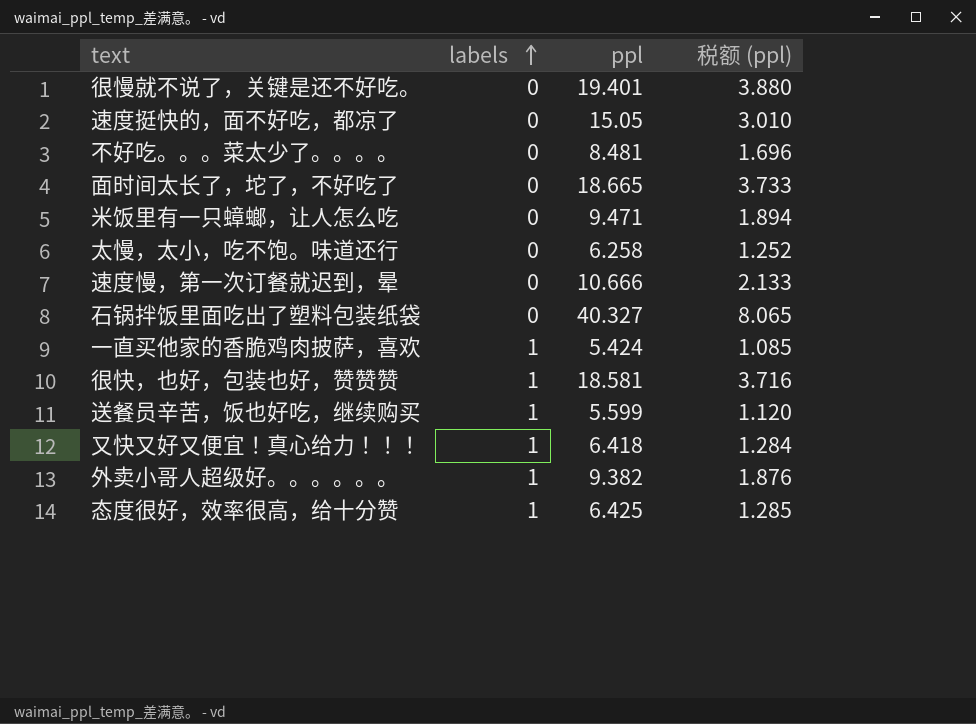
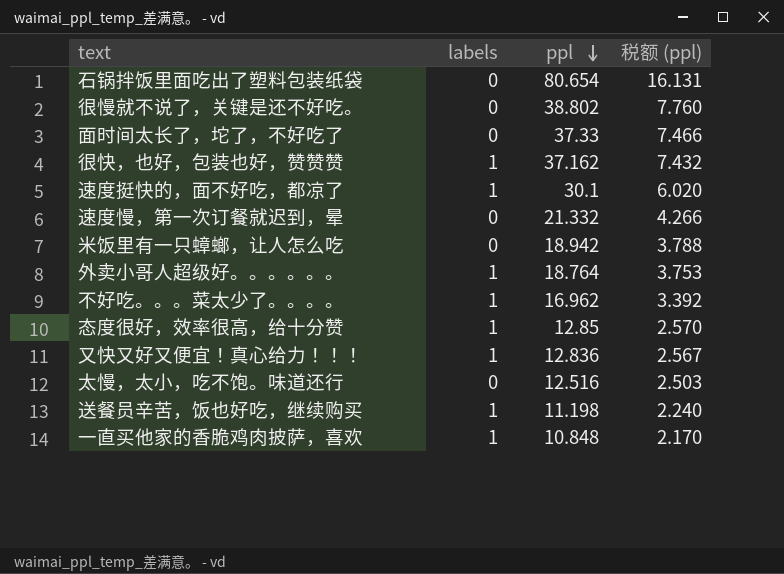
row order: labels ascending -> ppl descending
石锅拌饭里面吃出了塑料包装纸袋 | ppl: 40.327 -> 80.654
石锅拌饭里面吃出了塑料包装纸袋 | 税额 (ppl): 8.065 -> 16.131
很慢就不说了，关键是还不好吃。 | ppl: 19.401 -> 38.802
很慢就不说了，关键是还不好吃。 | 税额 (ppl): 3.880 -> 7.760
面时间太长了，坨了，不好吃了 | ppl: 18.665 -> 37.33
面时间太长了，坨了，不好吃了 | 税额 (ppl): 3.733 -> 7.466
很快，也好，包装也好，赞赞赞 | ppl: 18.581 -> 37.162
很快，也好，包装也好，赞赞赞 | 税额 (ppl): 3.716 -> 7.432
速度挺快的，面不好吃，都凉了 | labels: 0 -> 1
速度挺快的，面不好吃，都凉了 | ppl: 15.05 -> 30.1
速度挺快的，面不好吃，都凉了 | 税额 (ppl): 3.010 -> 6.020
速度慢，第一次订餐就迟到，晕 | ppl: 10.666 -> 21.332
速度慢，第一次订餐就迟到，晕 | 税额 (ppl): 2.133 -> 4.266
米饭里有一只蟑螂，让人怎么吃 | ppl: 9.471 -> 18.942
米饭里有一只蟑螂，让人怎么吃 | 税额 (ppl): 1.894 -> 3.788
外卖小哥人超级好。。。。。。 | ppl: 9.382 -> 18.764
外卖小哥人超级好。。。。。。 | 税额 (ppl): 1.876 -> 3.753
不好吃。。。菜太少了。。。。 | labels: 0 -> 1
不好吃。。。菜太少了。。。。 | ppl: 8.481 -> 16.962
不好吃。。。菜太少了。。。。 | 税额 (ppl): 1.696 -> 3.392
态度很好，效率很高，给十分赞 | ppl: 6.425 -> 12.85
态度很好，效率很高，给十分赞 | 税额 (ppl): 1.285 -> 2.570
又快又好又便宜！真心给力！！！ | ppl: 6.418 -> 12.836
又快又好又便宜！真心给力！！！ | 税额 (ppl): 1.284 -> 2.567
太慢，太小，吃不饱。味道还行 | ppl: 6.258 -> 12.516
太慢，太小，吃不饱。味道还行 | 税额 (ppl): 1.252 -> 2.503
送餐员辛苦，饭也好吃，继续购买 | ppl: 5.599 -> 11.198
送餐员辛苦，饭也好吃，继续购买 | 税额 (ppl): 1.120 -> 2.240
一直买他家的香脆鸡肉披萨，喜欢 | ppl: 5.424 -> 10.848
一直买他家的香脆鸡肉披萨，喜欢 | 税额 (ppl): 1.085 -> 2.170

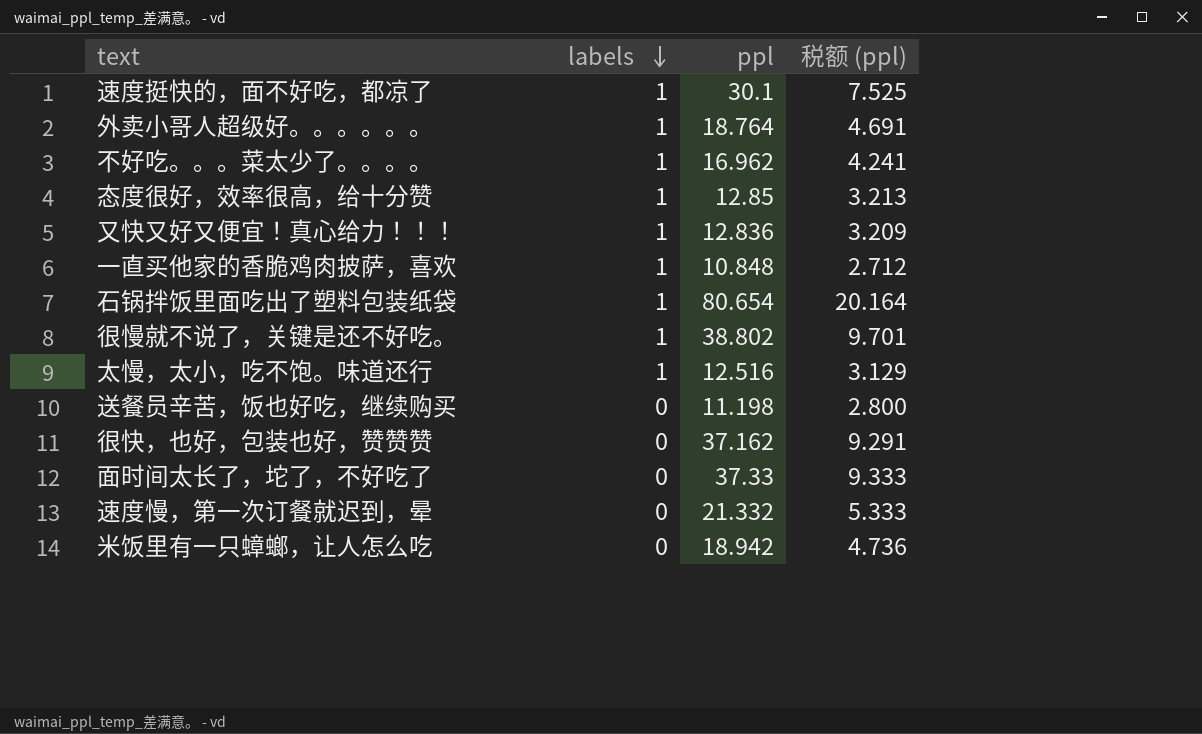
row order: ppl descending -> labels descending
column 税额 (ppl) | formula: [ppl] * 0.2 -> [ppl] * 0.25
石锅拌饭里面吃出了塑料包装纸袋 | labels: 0 -> 1
很慢就不说了，关键是还不好吃。 | labels: 0 -> 1
太慢，太小，吃不饱。味道还行 | labels: 0 -> 1
送餐员辛苦，饭也好吃，继续购买 | labels: 1 -> 0
很快，也好，包装也好，赞赞赞 | labels: 1 -> 0

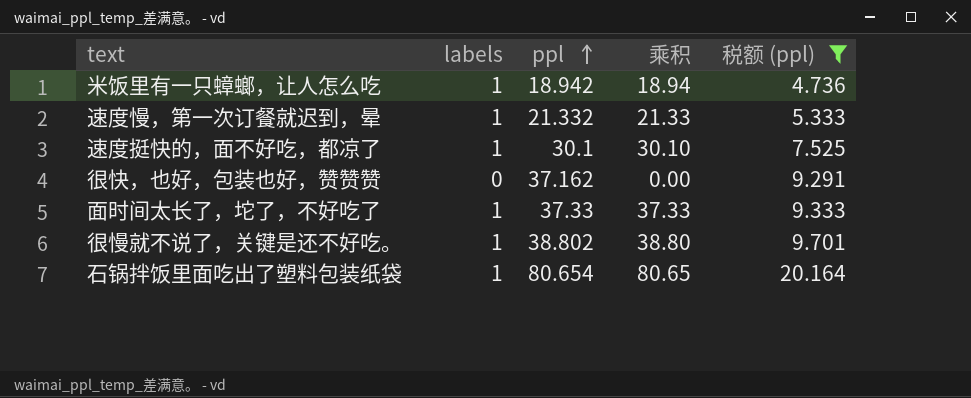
filter: none -> 税额 (ppl) >= 4.736
row order: labels descending -> ppl ascending
column 乘积 | formula: none -> [labels] * [ppl]
米饭里有一只蟑螂，让人怎么吃 | labels: 0 -> 1
速度慢，第一次订餐就迟到，晕 | labels: 0 -> 1
面时间太长了，坨了，不好吃了 | labels: 0 -> 1

